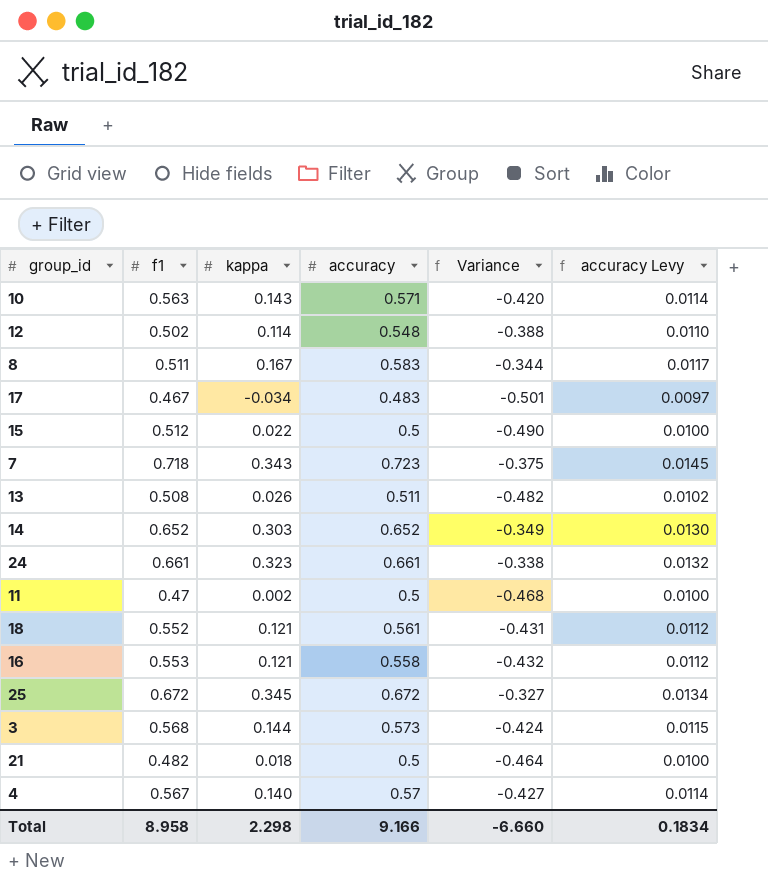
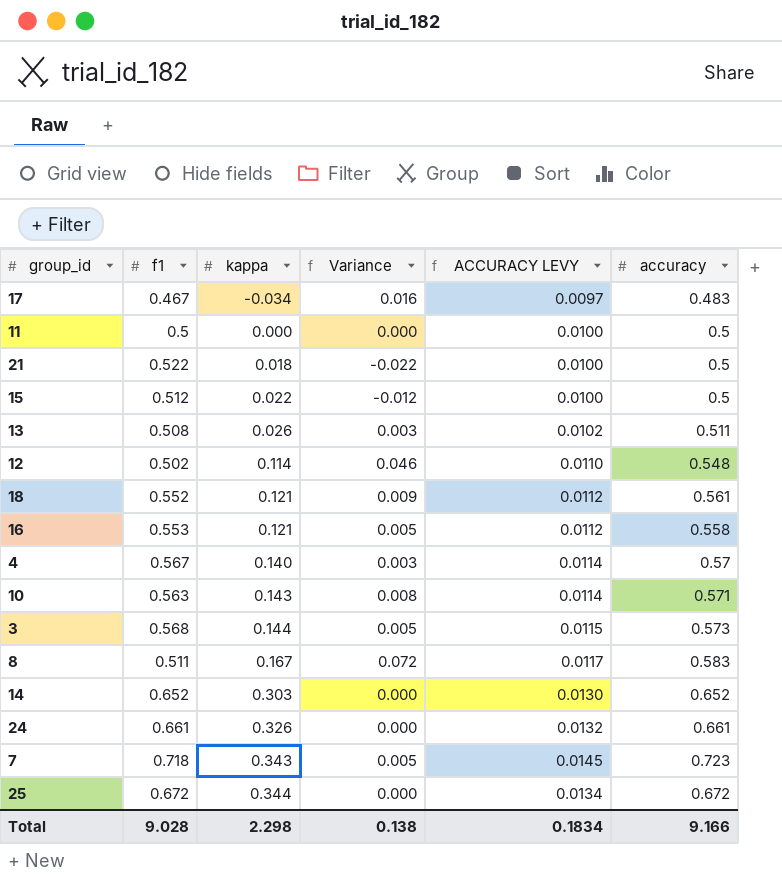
row order: none -> kappa ascending
column Variance | formula: [kappa] - [f1] -> [accuracy] - [f1]
column name: accuracy Levy -> ACCURACY LEVY
column accuracy | position: 4 -> 6
11 | f1: 0.47 -> 0.5
11 | kappa: 0.002 -> 0.000
21 | f1: 0.482 -> 0.522
24 | kappa: 0.323 -> 0.326
25 | kappa: 0.345 -> 0.344
Total | f1: 8.958 -> 9.028
Total | Variance: -6.660 -> 0.138

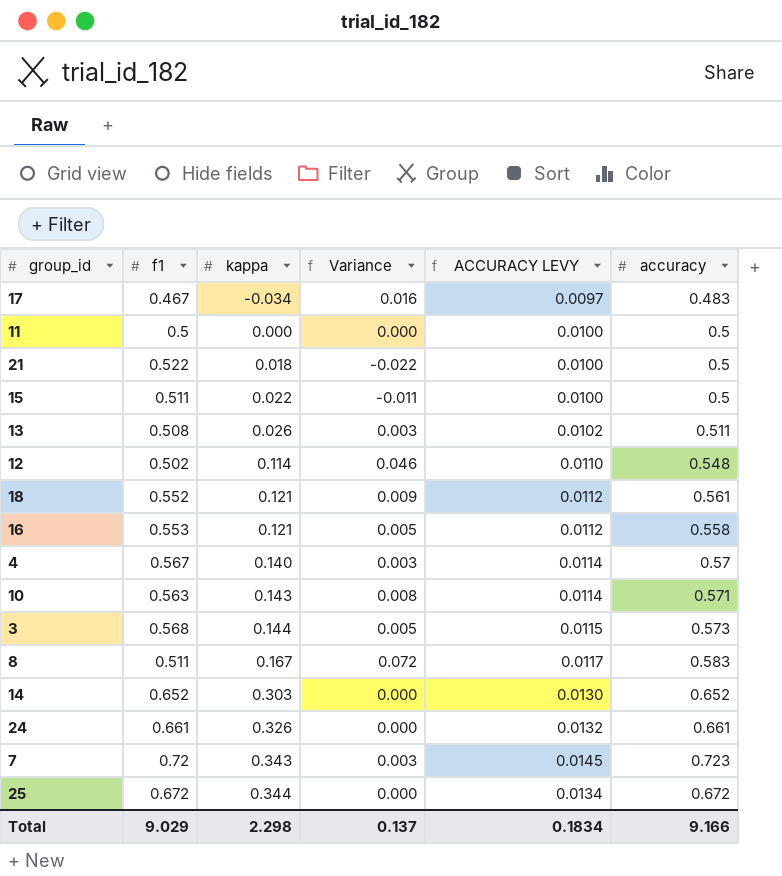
15 | f1: 0.512 -> 0.511
15 | Variance: -0.012 -> -0.011
7 | f1: 0.718 -> 0.72
7 | Variance: 0.005 -> 0.003
Total | f1: 9.028 -> 9.029
Total | Variance: 0.138 -> 0.137

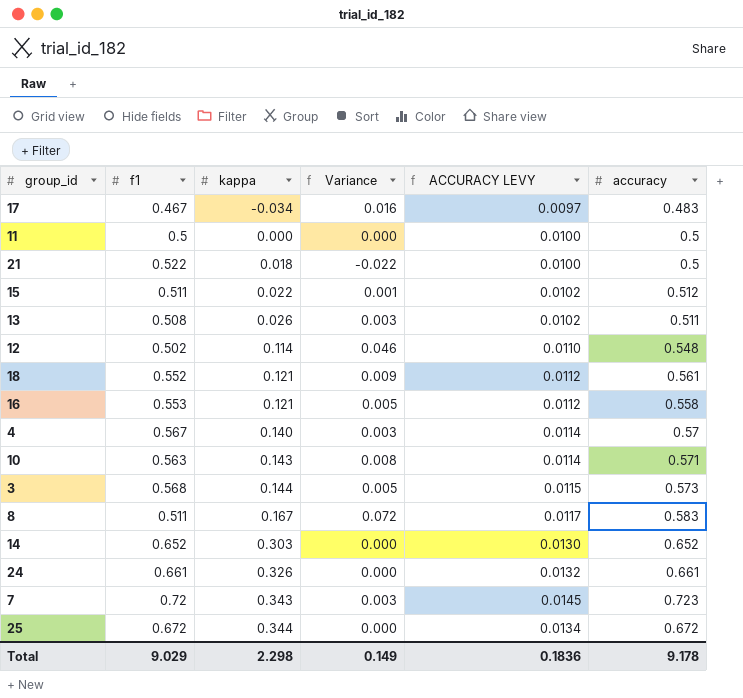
15 | Variance: -0.011 -> 0.001
15 | ACCURACY LEVY: 0.0100 -> 0.0102
15 | accuracy: 0.5 -> 0.512
Total | Variance: 0.137 -> 0.149
Total | ACCURACY LEVY: 0.1834 -> 0.1836
Total | accuracy: 9.166 -> 9.178

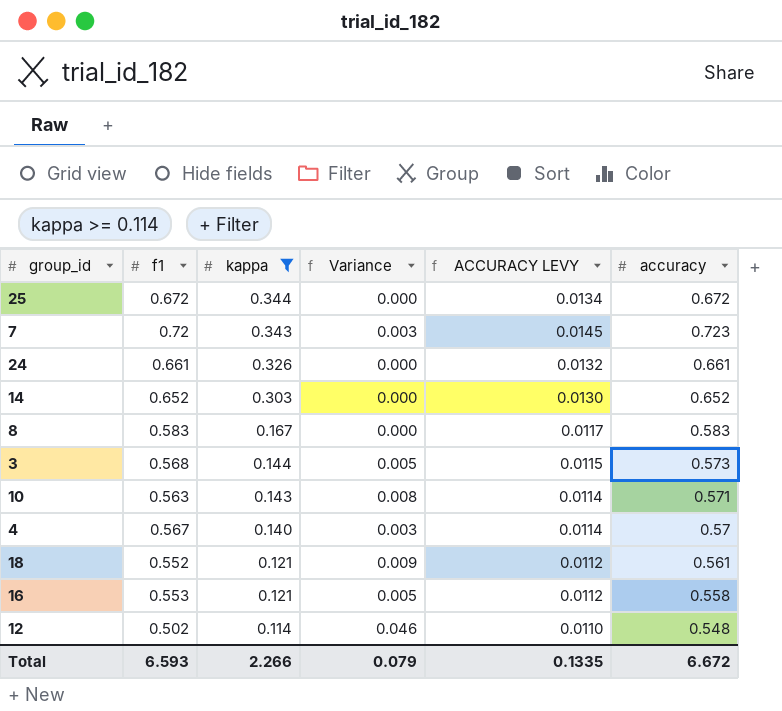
filter: none -> kappa >= 0.114
row order: kappa ascending -> kappa descending
8 | f1: 0.511 -> 0.583
8 | Variance: 0.072 -> 0.000
Total | f1: 9.029 -> 6.593
Total | kappa: 2.298 -> 2.266
Total | Variance: 0.149 -> 0.079
Total | ACCURACY LEVY: 0.1836 -> 0.1335
Total | accuracy: 9.178 -> 6.672

